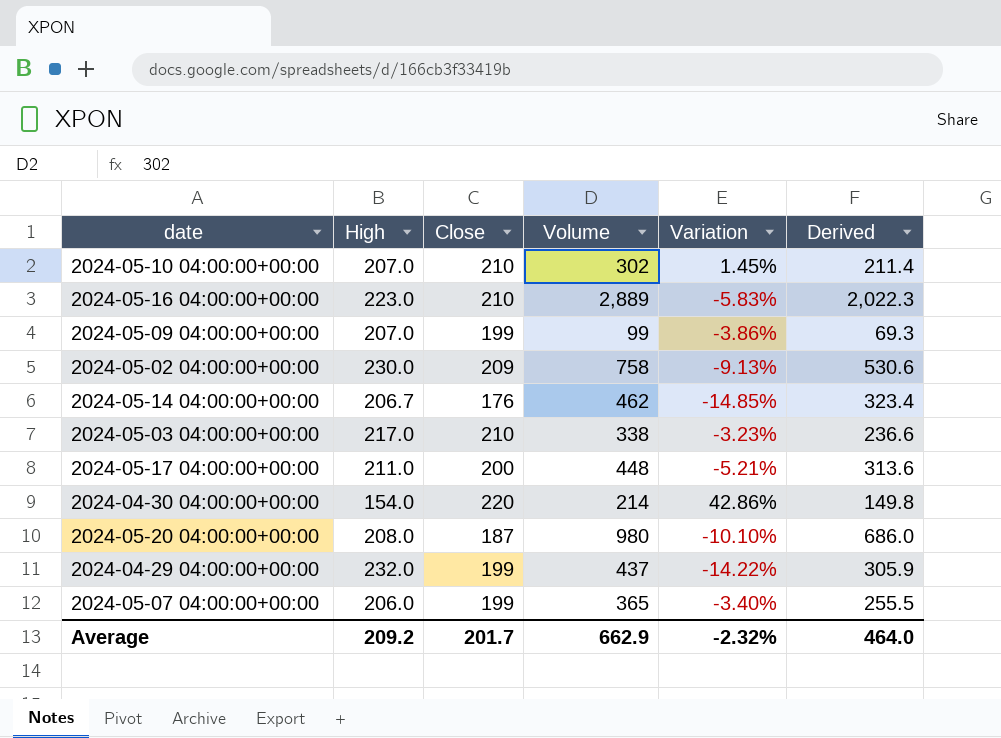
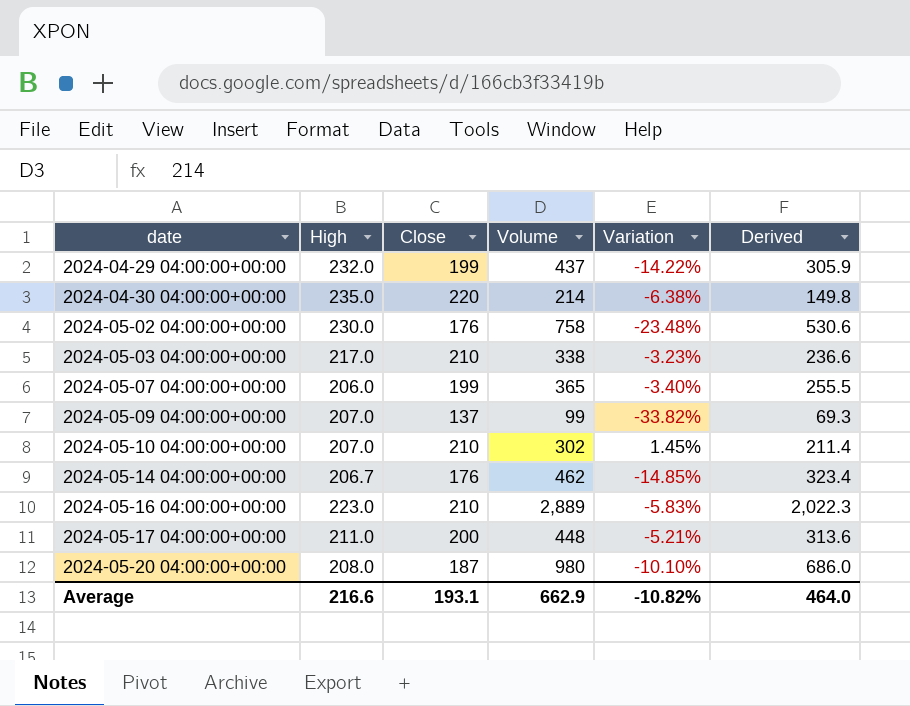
row order: none -> date ascending
2024-04-30 04:00:00+00:00 | High: 154.0 -> 235.0
2024-04-30 04:00:00+00:00 | Variation: 42.86% -> -6.38%
2024-05-02 04:00:00+00:00 | Close: 209 -> 176
2024-05-02 04:00:00+00:00 | Variation: -9.13% -> -23.48%
2024-05-09 04:00:00+00:00 | Close: 199 -> 137
2024-05-09 04:00:00+00:00 | Variation: -3.86% -> -33.82%
Average | High: 209.2 -> 216.6
Average | Close: 201.7 -> 193.1
Average | Variation: -2.32% -> -10.82%

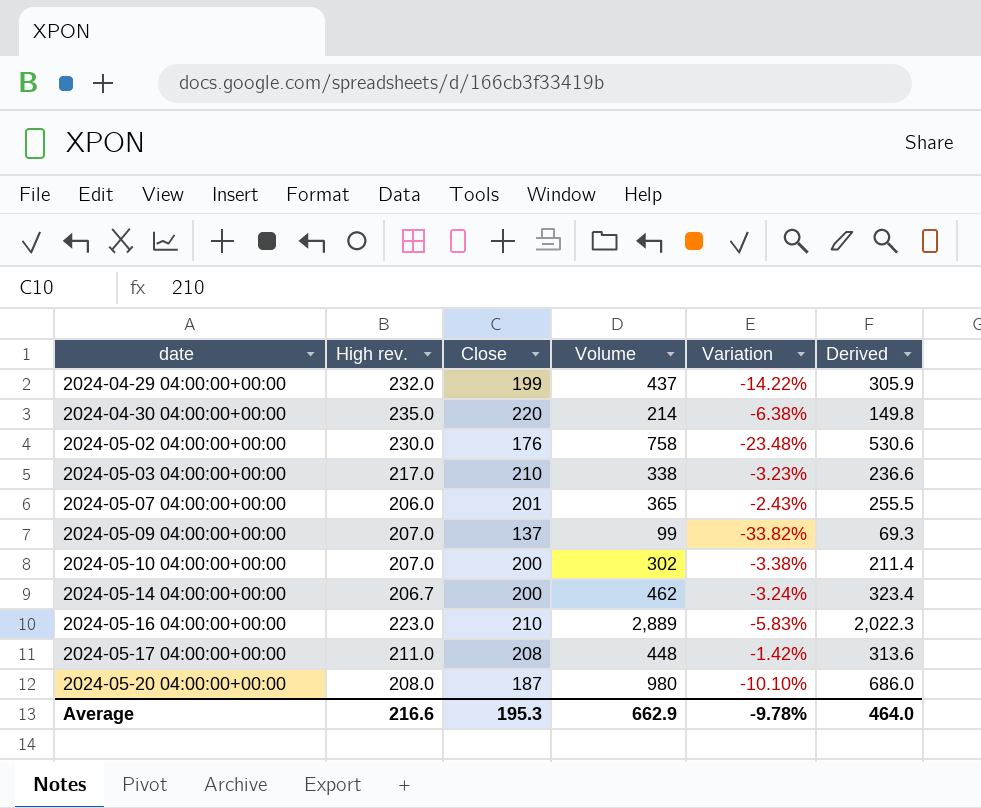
column name: High -> High rev.
2024-05-07 04:00:00+00:00 | Close: 199 -> 201
2024-05-07 04:00:00+00:00 | Variation: -3.40% -> -2.43%
2024-05-10 04:00:00+00:00 | Close: 210 -> 200
2024-05-10 04:00:00+00:00 | Variation: 1.45% -> -3.38%
2024-05-14 04:00:00+00:00 | Close: 176 -> 200
2024-05-14 04:00:00+00:00 | Variation: -14.85% -> -3.24%
2024-05-17 04:00:00+00:00 | Close: 200 -> 208
2024-05-17 04:00:00+00:00 | Variation: -5.21% -> -1.42%
Average | Close: 193.1 -> 195.3
Average | Variation: -10.82% -> -9.78%

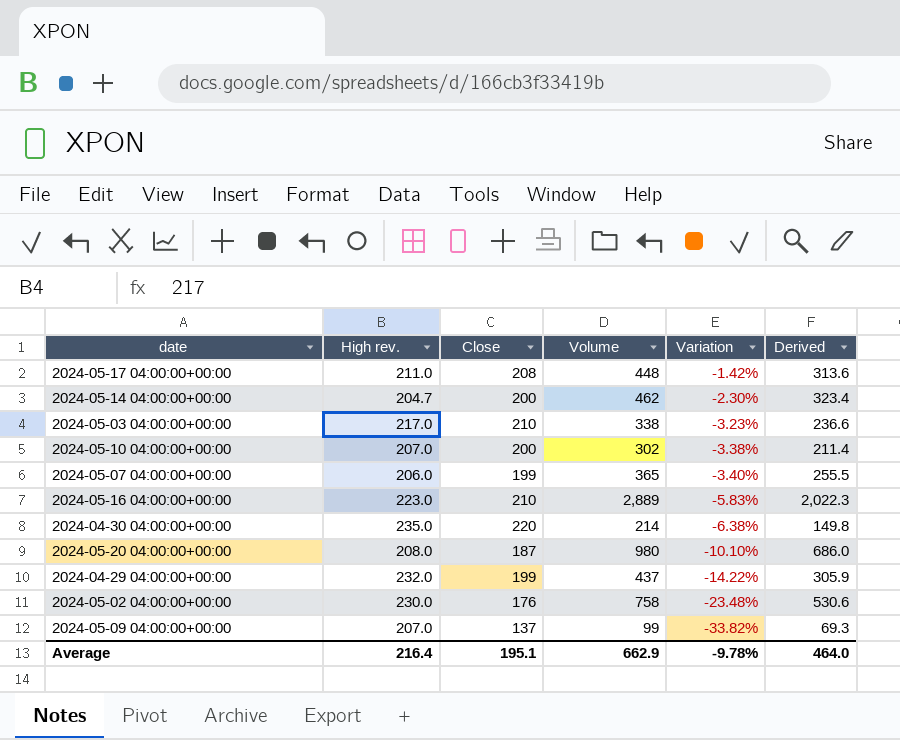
row order: date ascending -> Variation descending
2024-05-14 04:00:00+00:00 | High rev.: 206.7 -> 204.7
2024-05-14 04:00:00+00:00 | Variation: -3.24% -> -2.30%
2024-05-07 04:00:00+00:00 | Close: 201 -> 199
2024-05-07 04:00:00+00:00 | Variation: -2.43% -> -3.40%
Average | High rev.: 216.6 -> 216.4
Average | Close: 195.3 -> 195.1

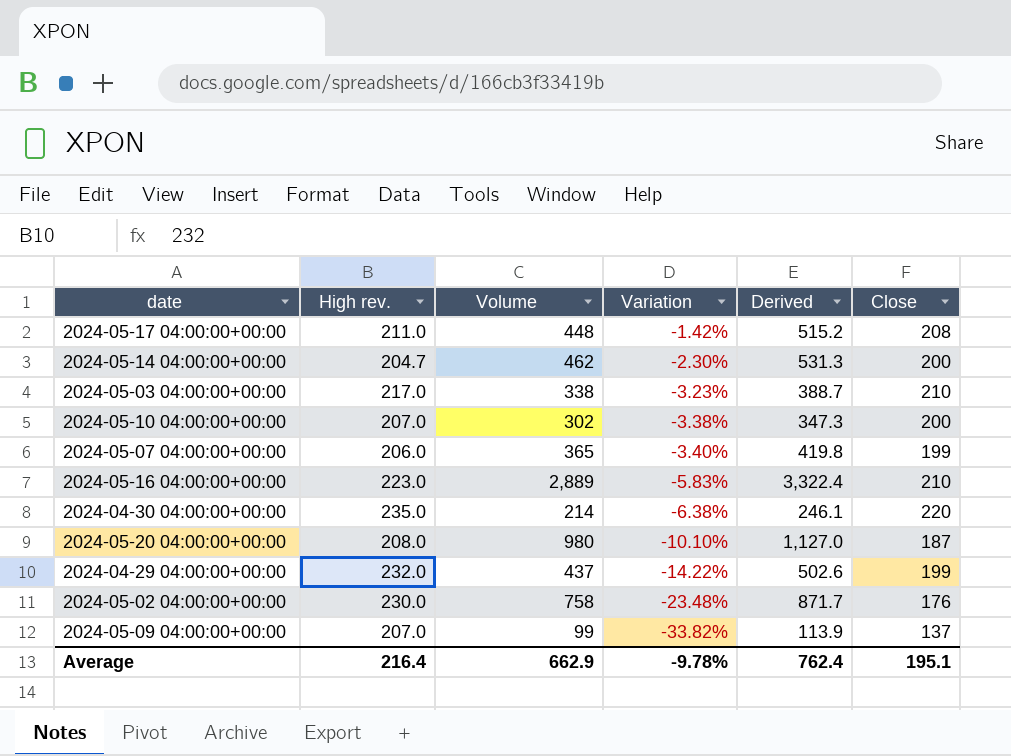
column Derived | formula: [Volume] * 0.7 -> [Volume] * 1.15
column Close | position: 3 -> 6
Average | Derived: 464.0 -> 762.4

